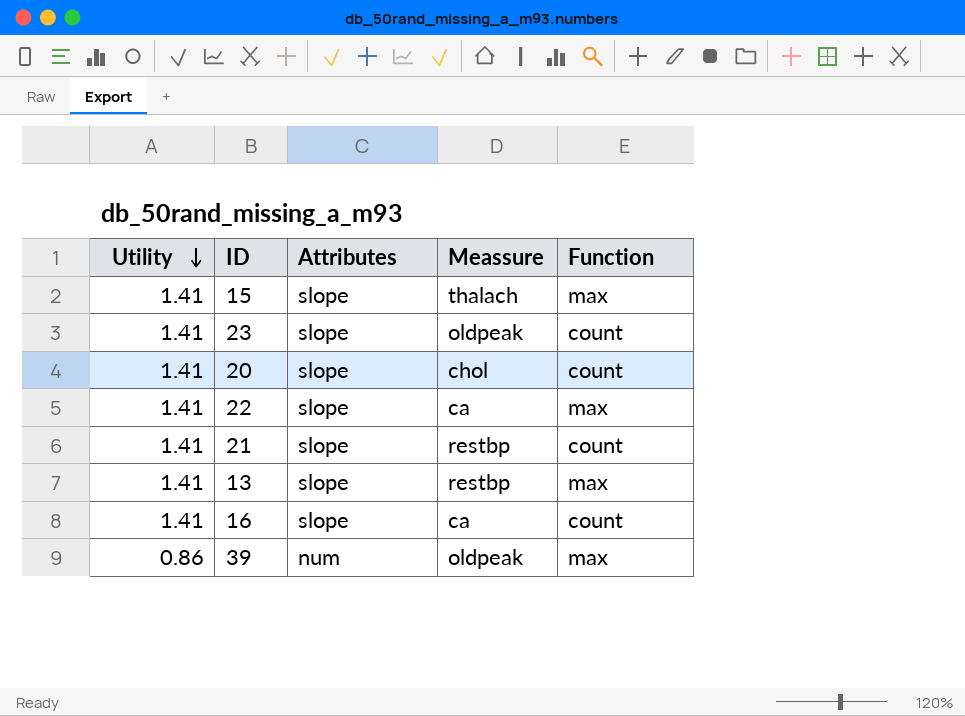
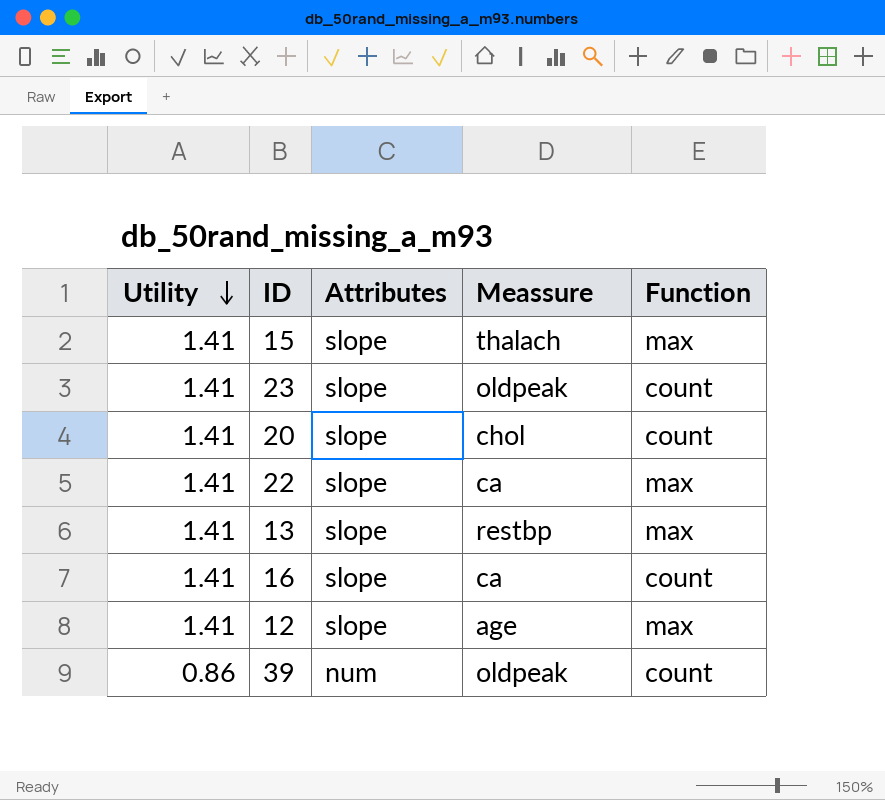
row 21: 1.41 | slope | restbp | count -> none
row 12: none -> 1.41 | slope | age | max
39 | Function: max -> count

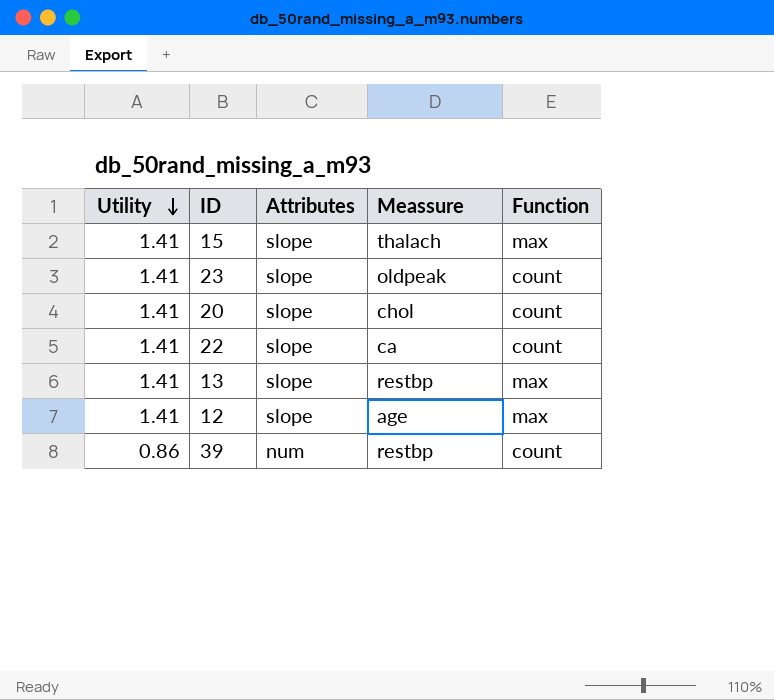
row 16: 1.41 | slope | ca | count -> none
22 | Function: max -> count
39 | Meassure: oldpeak -> restbp

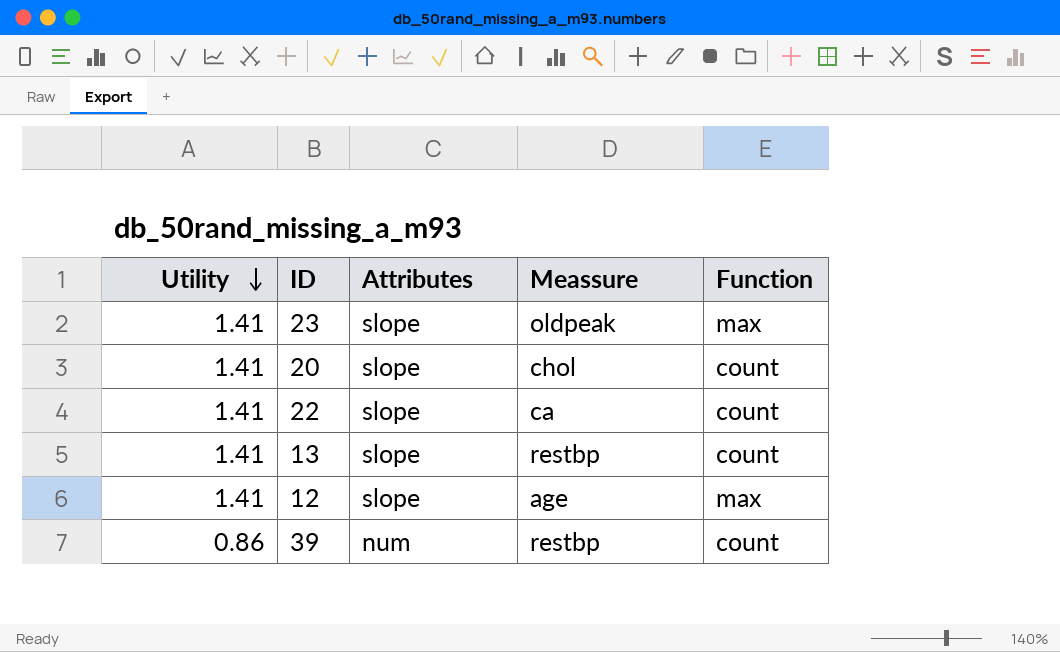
row 15: 1.41 | slope | thalach | max -> none
23 | Function: count -> max
13 | Function: max -> count

